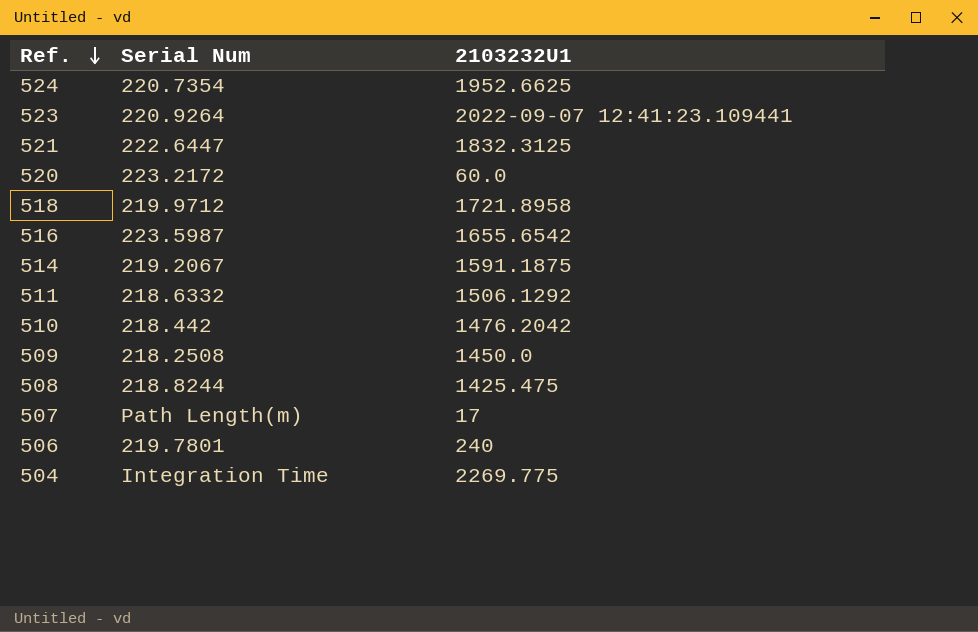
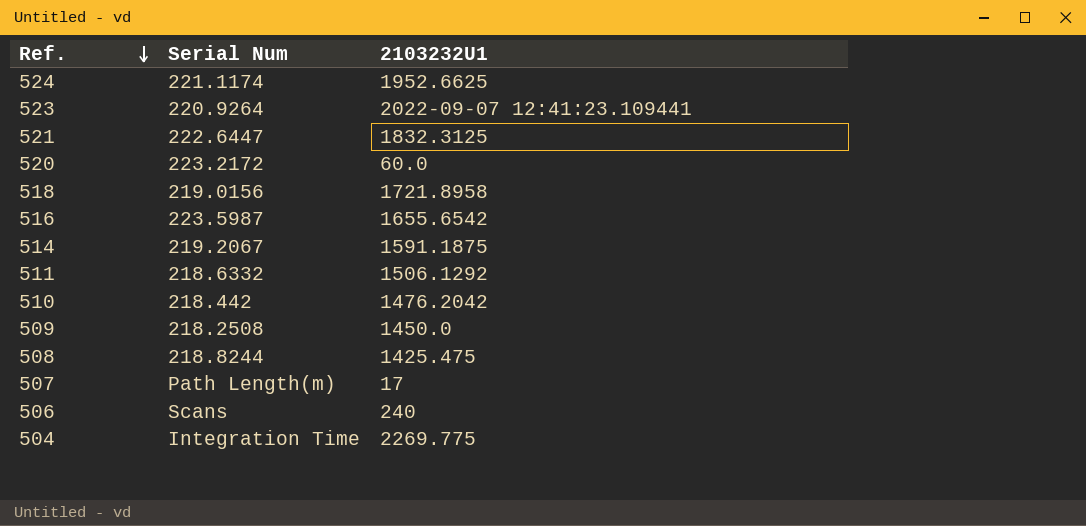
524 | Serial Num: 220.7354 -> 221.1174
518 | Serial Num: 219.9712 -> 219.0156
506 | Serial Num: 219.7801 -> Scans

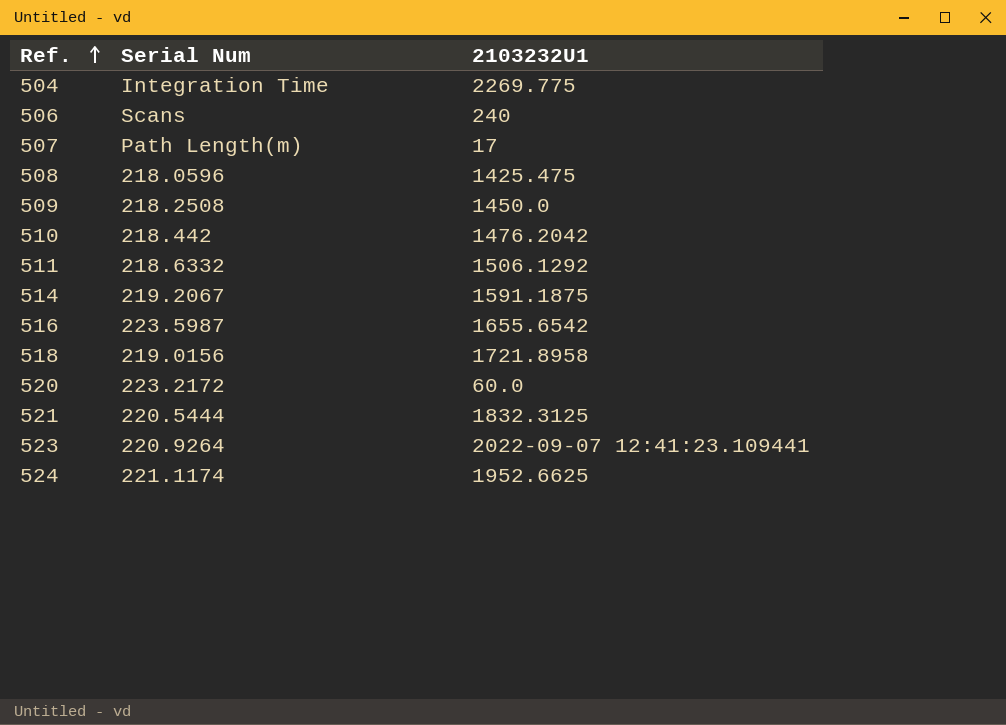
row order: Ref. descending -> Ref. ascending
508 | Serial Num: 218.8244 -> 218.0596
521 | Serial Num: 222.6447 -> 220.5444

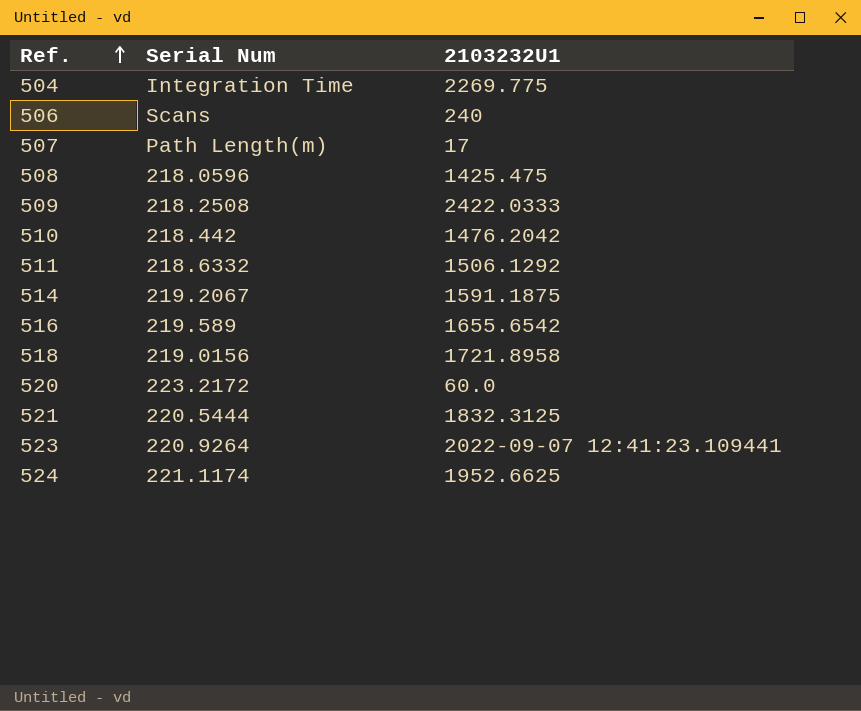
509 | 2103232U1: 1450.0 -> 2422.0333
516 | Serial Num: 223.5987 -> 219.589

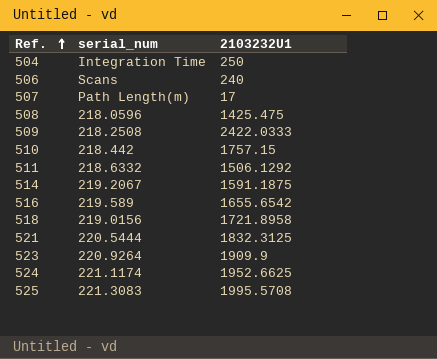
column name: Serial Num -> serial_num
row 520: 223.2172 | 60.0 -> none
504 | 2103232U1: 2269.775 -> 250
510 | 2103232U1: 1476.2042 -> 1757.15
523 | 2103232U1: 2022-09-07 12:41:23.109441 -> 1909.9
row 525: none -> 221.3083 | 1995.5708

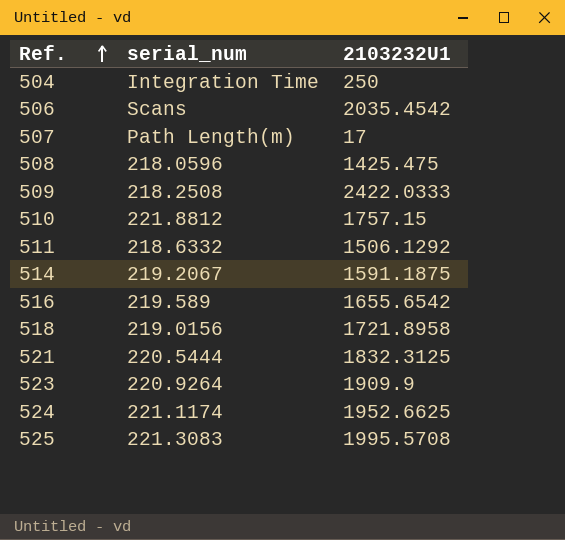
506 | 2103232U1: 240 -> 2035.4542
510 | serial_num: 218.442 -> 221.8812

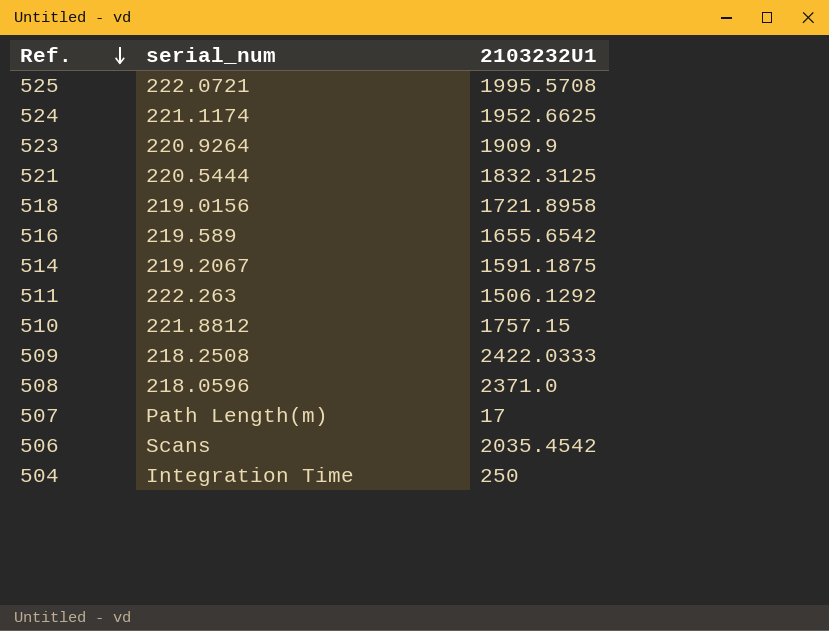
row order: Ref. ascending -> Ref. descending
525 | serial_num: 221.3083 -> 222.0721
511 | serial_num: 218.6332 -> 222.263
508 | 2103232U1: 1425.475 -> 2371.0

